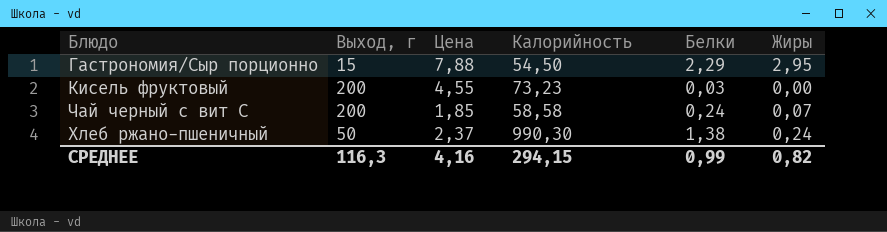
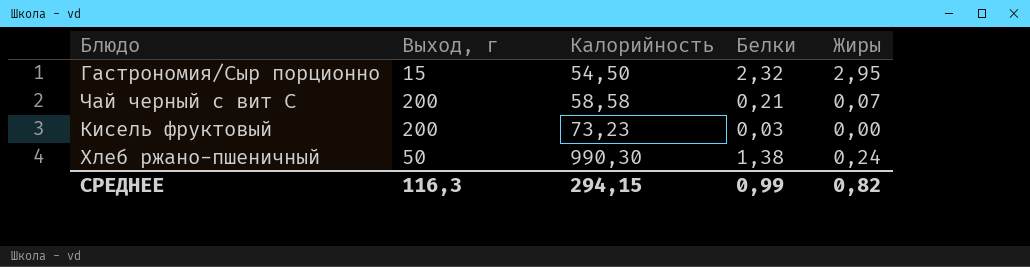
row order: none -> Калорийность ascending
column Цена | position: 3 -> none
Гастрономия/Сыр порционно | Белки: 2,29 -> 2,32
Чай черный с вит С | Белки: 0,24 -> 0,21

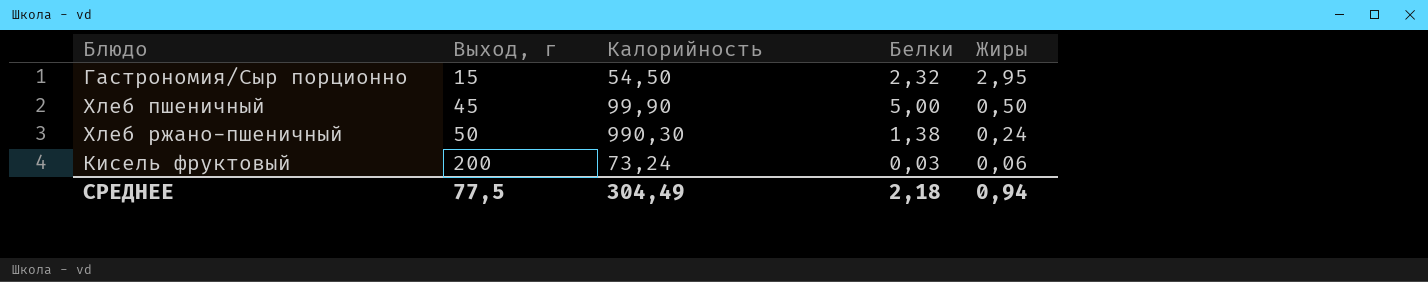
row order: Калорийность ascending -> Выход, г ascending
row Чай черный с вит С: 200 | 58,58 | 0,21 | 0,07 -> none
row Хлеб пшеничный: none -> 45 | 99,90 | 5,00 | 0,50
Кисель фруктовый | Калорийность: 73,23 -> 73,24
Кисель фруктовый | Жиры: 0,00 -> 0,06
СРЕДНЕЕ | Выход, г: 116,3 -> 77,5
СРЕДНЕЕ | Калорийность: 294,15 -> 304,49
СРЕДНЕЕ | Белки: 0,99 -> 2,18
СРЕДНЕЕ | Жиры: 0,82 -> 0,94

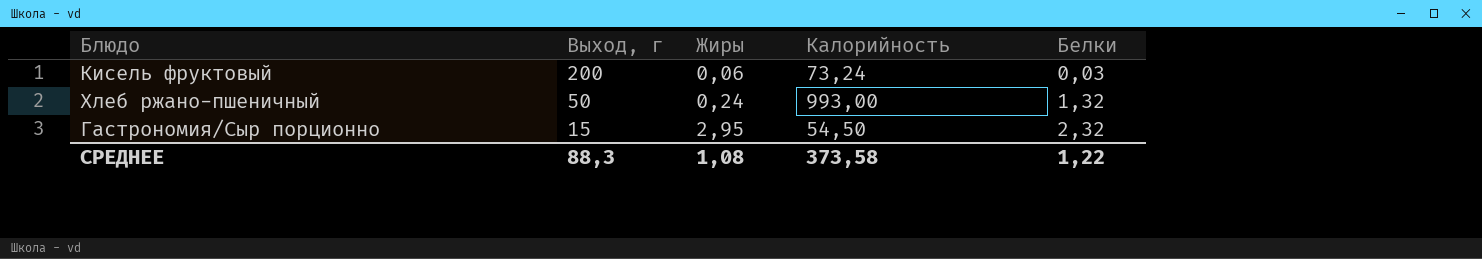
row order: Выход, г ascending -> Выход, г descending
column Жиры | position: 5 -> 3
row Хлеб пшеничный: 45 | 99,90 | 5,00 | 0,50 -> none
Хлеб ржано-пшеничный | Калорийность: 990,30 -> 993,00
Хлеб ржано-пшеничный | Белки: 1,38 -> 1,32
СРЕДНЕЕ | Выход, г: 77,5 -> 88,3
СРЕДНЕЕ | Жиры: 0,94 -> 1,08
СРЕДНЕЕ | Калорийность: 304,49 -> 373,58
СРЕДНЕЕ | Белки: 2,18 -> 1,22

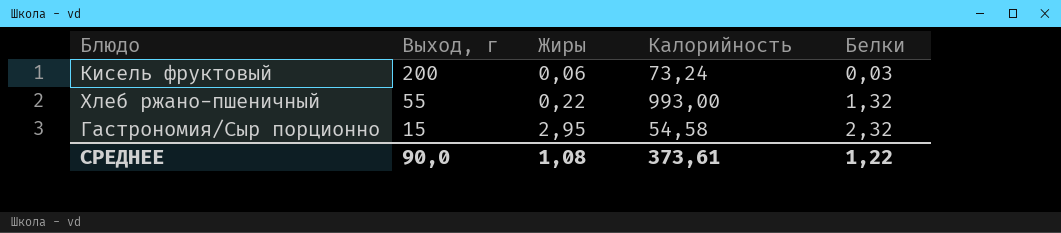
Хлеб ржано-пшеничный | Выход, г: 50 -> 55
Хлеб ржано-пшеничный | Жиры: 0,24 -> 0,22
Гастрономия/Сыр порционно | Калорийность: 54,50 -> 54,58
СРЕДНЕЕ | Выход, г: 88,3 -> 90,0
СРЕДНЕЕ | Калорийность: 373,58 -> 373,61

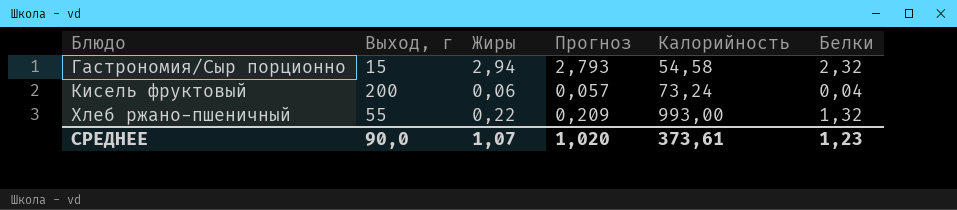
row order: Выход, г descending -> Блюдо ascending
column Прогноз | formula: none -> [Жиры] * 0,95
Гастрономия/Сыр порционно | Жиры: 2,95 -> 2,94
Кисель фруктовый | Белки: 0,03 -> 0,04
СРЕДНЕЕ | Жиры: 1,08 -> 1,07
СРЕДНЕЕ | Белки: 1,22 -> 1,23

